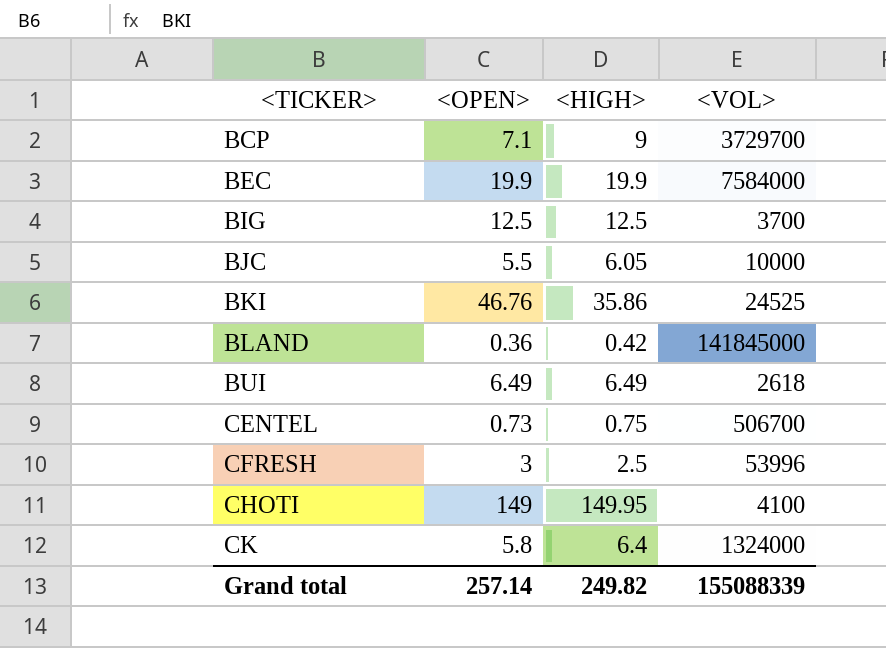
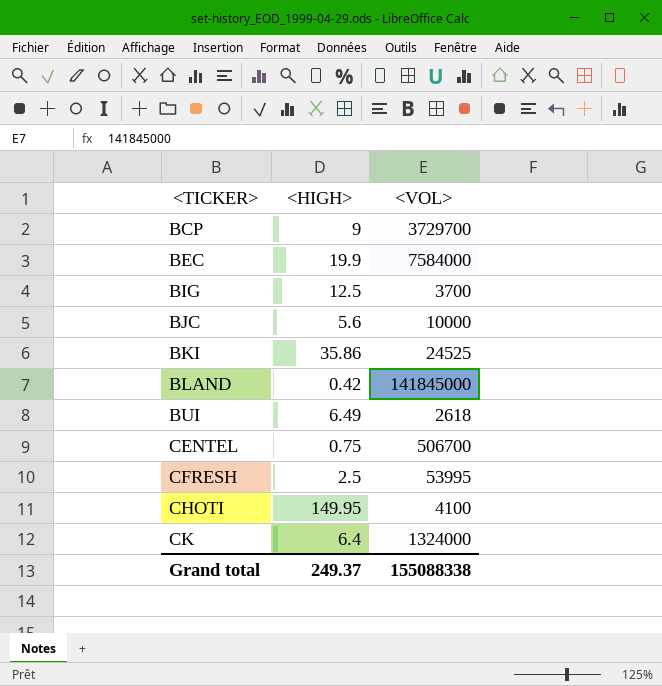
column <OPEN> | position: 2 -> none
BJC | <HIGH>: 6.05 -> 5.6
CFRESH | <VOL>: 53996 -> 53995
Grand total | <HIGH>: 249.82 -> 249.37
Grand total | <VOL>: 155088339 -> 155088338

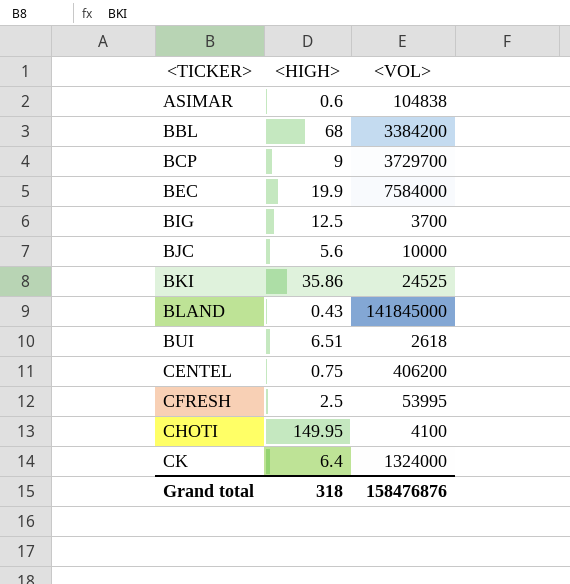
row ASIMAR: none -> 0.6 | 104838
row BBL: none -> 68 | 3384200
BLAND | <HIGH>: 0.42 -> 0.43
BUI | <HIGH>: 6.49 -> 6.51
CENTEL | <VOL>: 506700 -> 406200
Grand total | <HIGH>: 249.37 -> 318
Grand total | <VOL>: 155088338 -> 158476876

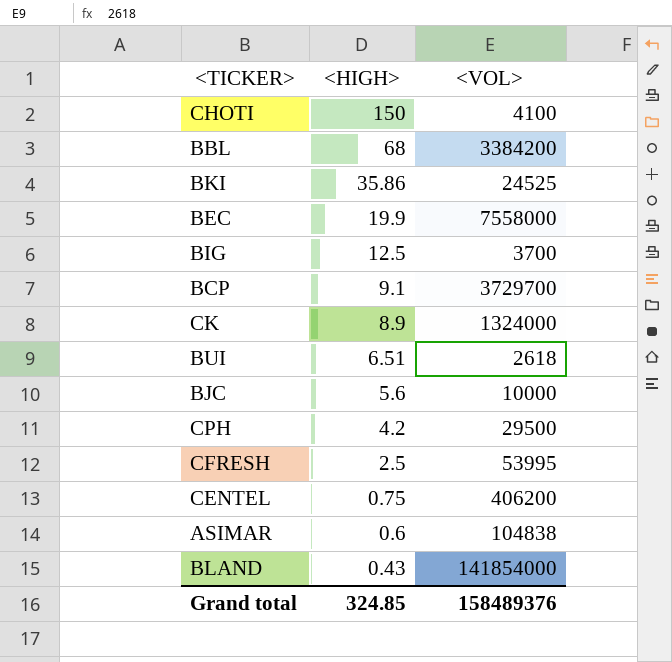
row order: <TICKER> ascending -> <HIGH> descending
CHOTI | <HIGH>: 149.95 -> 150
BEC | <VOL>: 7584000 -> 7558000
BCP | <HIGH>: 9 -> 9.1
CK | <HIGH>: 6.4 -> 8.9
row CPH: none -> 4.2 | 29500
BLAND | <VOL>: 141845000 -> 141854000
Grand total | <HIGH>: 318 -> 324.85
Grand total | <VOL>: 158476876 -> 158489376

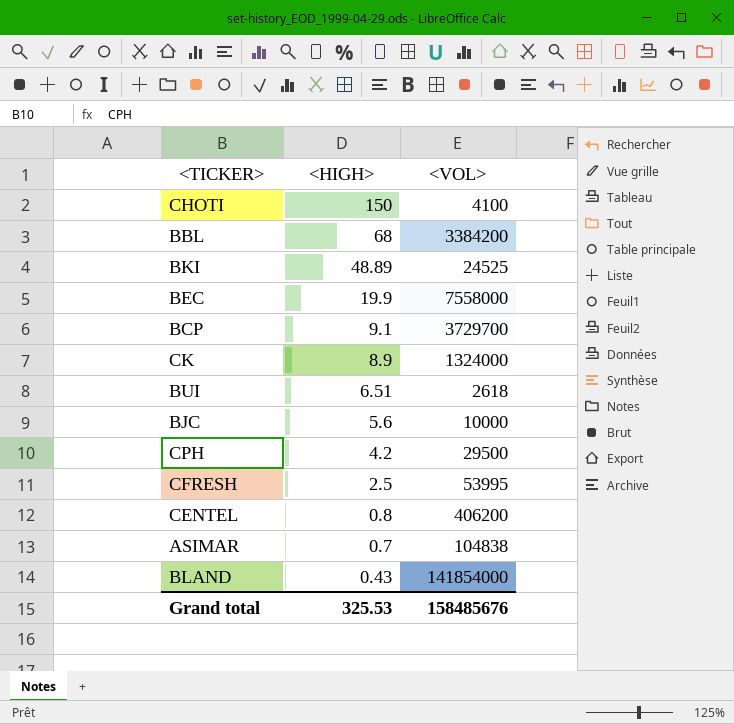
row BIG: 12.5 | 3700 -> none
BKI | <HIGH>: 35.86 -> 48.89
CENTEL | <HIGH>: 0.75 -> 0.8
ASIMAR | <HIGH>: 0.6 -> 0.7
Grand total | <HIGH>: 324.85 -> 325.53
Grand total | <VOL>: 158489376 -> 158485676

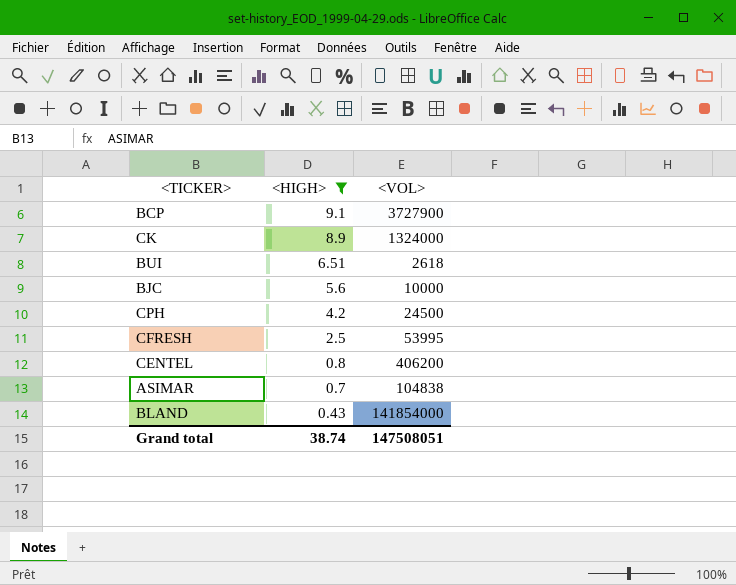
filter: none -> <HIGH> <= 9.1
BCP | <VOL>: 3729700 -> 3727900
CPH | <VOL>: 29500 -> 24500
Grand total | <HIGH>: 325.53 -> 38.74
Grand total | <VOL>: 158485676 -> 147508051

